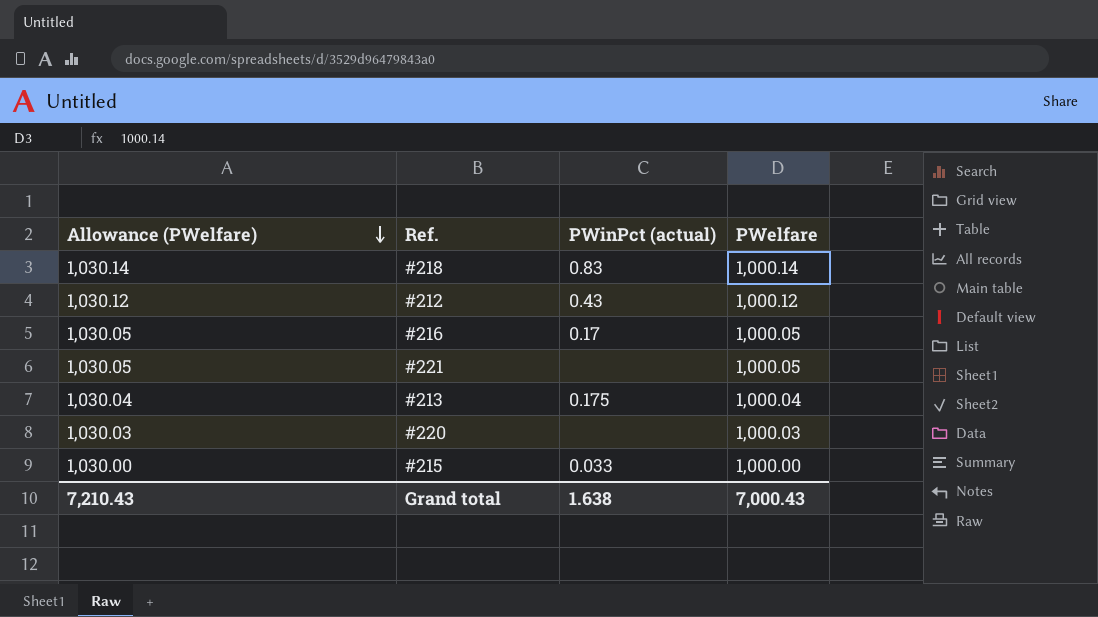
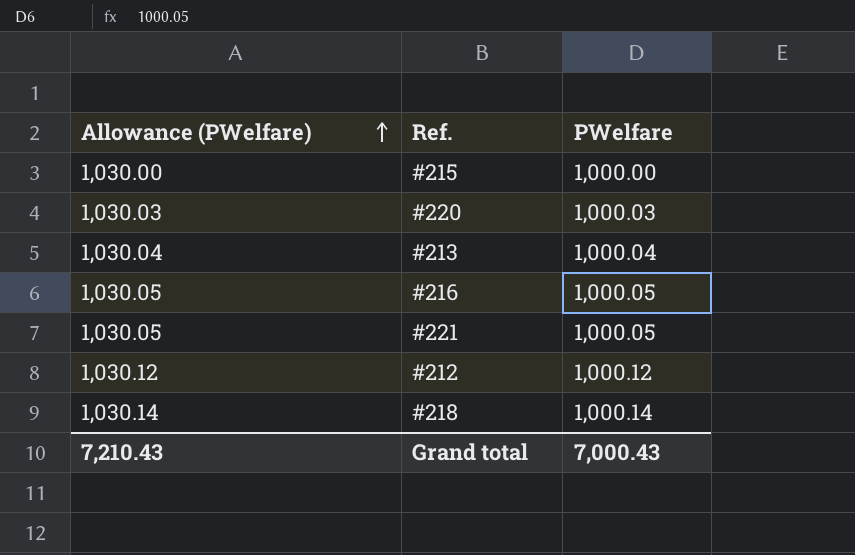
row order: Allowance (PWelfare) descending -> Allowance (PWelfare) ascending
column PWinPct (actual) | position: 3 -> none

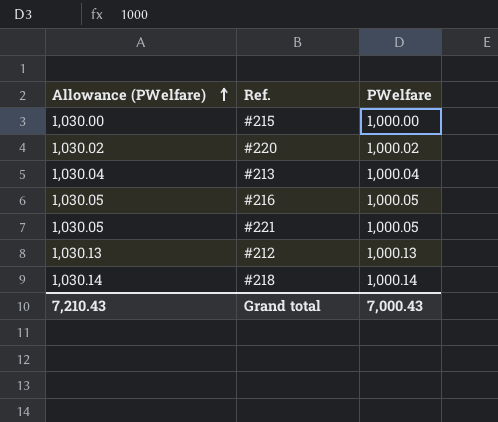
#220 | Allowance (PWelfare): 1,030.03 -> 1,030.02
#220 | PWelfare: 1,000.03 -> 1,000.02
#212 | Allowance (PWelfare): 1,030.12 -> 1,030.13
#212 | PWelfare: 1,000.12 -> 1,000.13

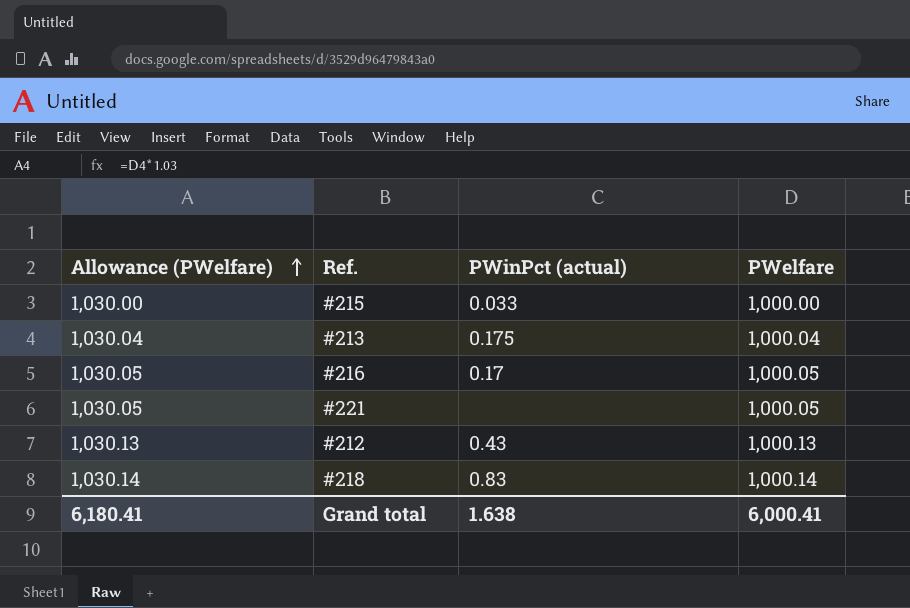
column PWinPct (actual) | position: none -> 3
row #220: 1,030.02 | 1,000.02 -> none
Grand total | Allowance (PWelfare): 7,210.43 -> 6,180.41
Grand total | PWelfare: 7,000.43 -> 6,000.41

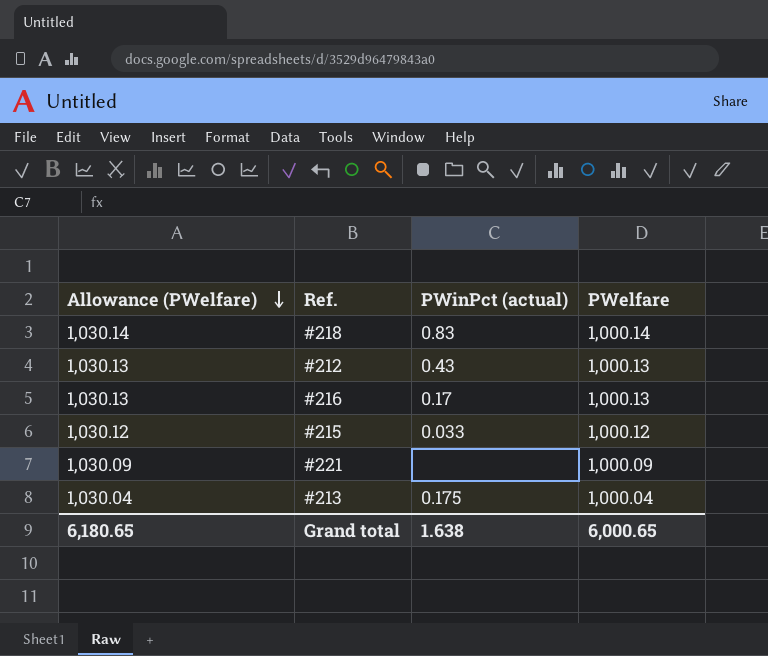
row order: Allowance (PWelfare) ascending -> Allowance (PWelfare) descending
#216 | Allowance (PWelfare): 1,030.05 -> 1,030.13
#216 | PWelfare: 1,000.05 -> 1,000.13
#215 | Allowance (PWelfare): 1,030.00 -> 1,030.12
#215 | PWelfare: 1,000.00 -> 1,000.12
#221 | Allowance (PWelfare): 1,030.05 -> 1,030.09
#221 | PWelfare: 1,000.05 -> 1,000.09
Grand total | Allowance (PWelfare): 6,180.41 -> 6,180.65
Grand total | PWelfare: 6,000.41 -> 6,000.65

